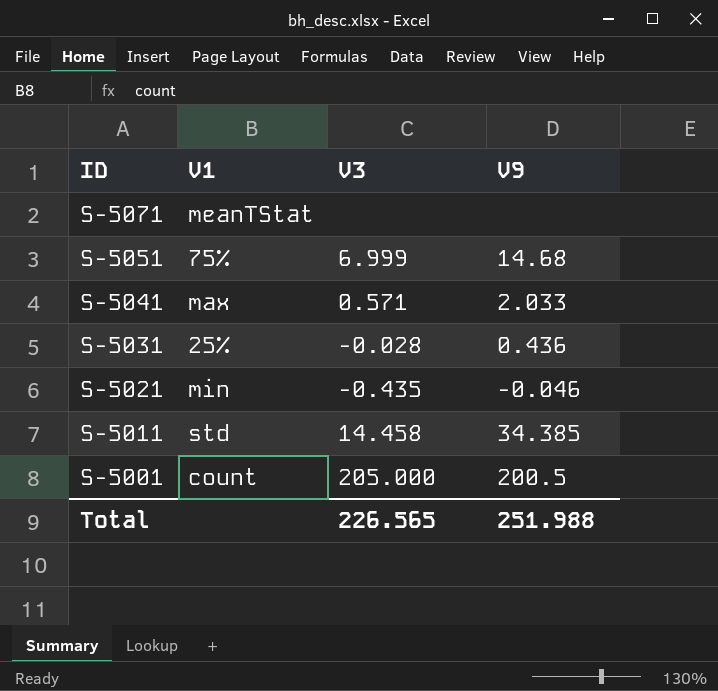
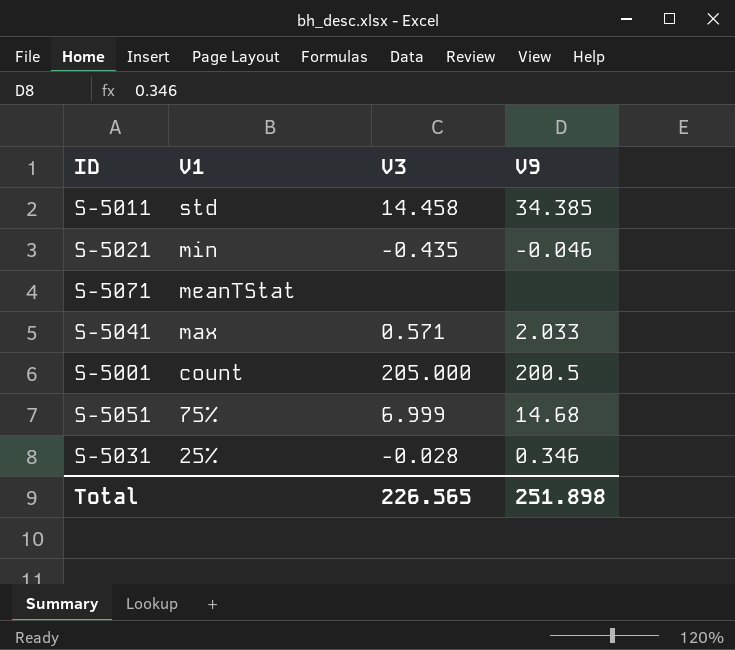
row order: ID descending -> V1 descending
S-5031 | V9: 0.436 -> 0.346
Total | V9: 251.988 -> 251.898

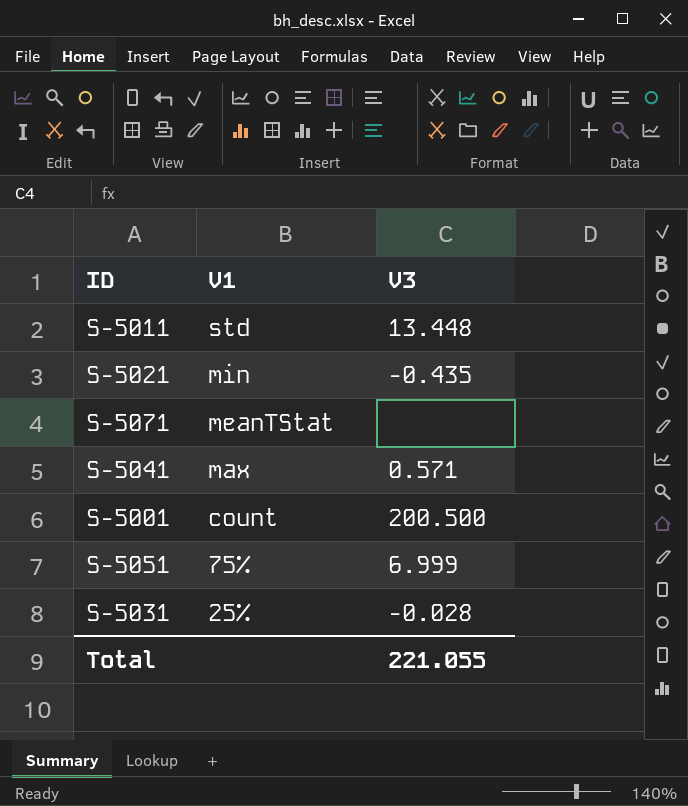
column V9 | position: 4 -> none
S-5011 | V3: 14.458 -> 13.448
S-5001 | V3: 205.000 -> 200.500
Total | V3: 226.565 -> 221.055

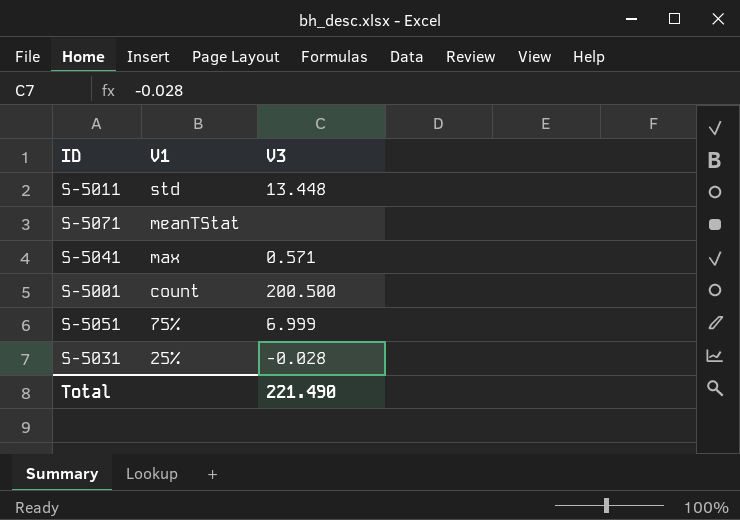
row S-5021: min | -0.435 -> none
Total | V3: 221.055 -> 221.490

